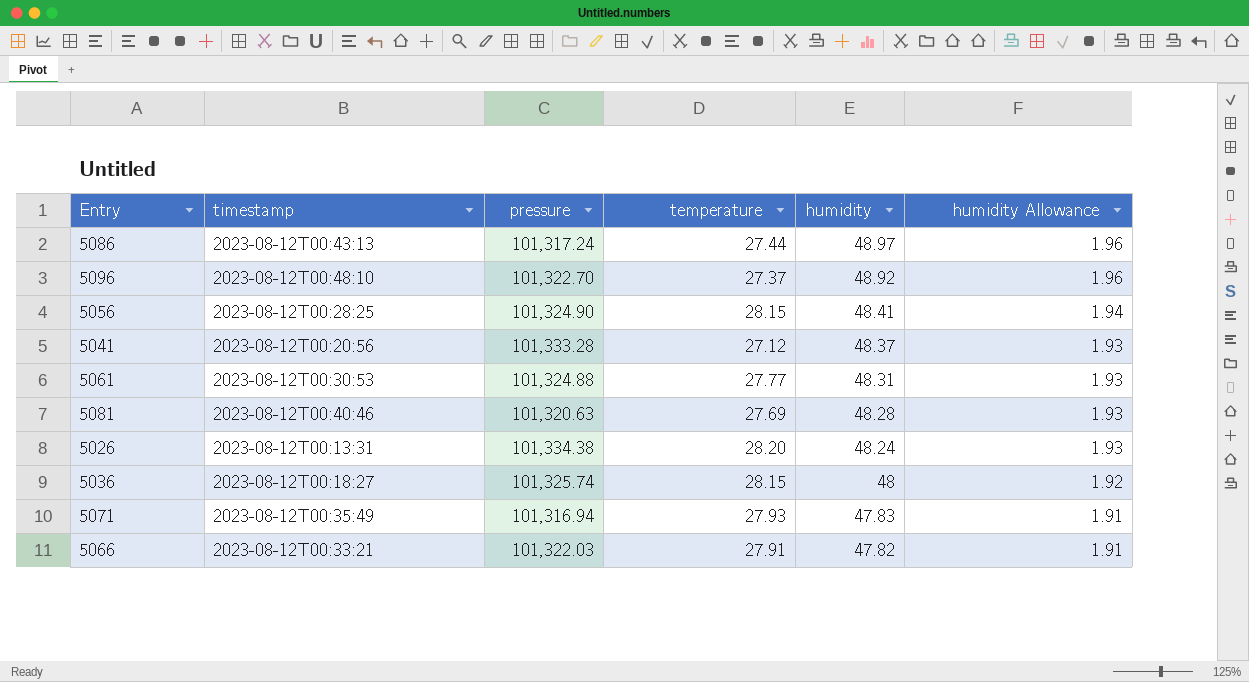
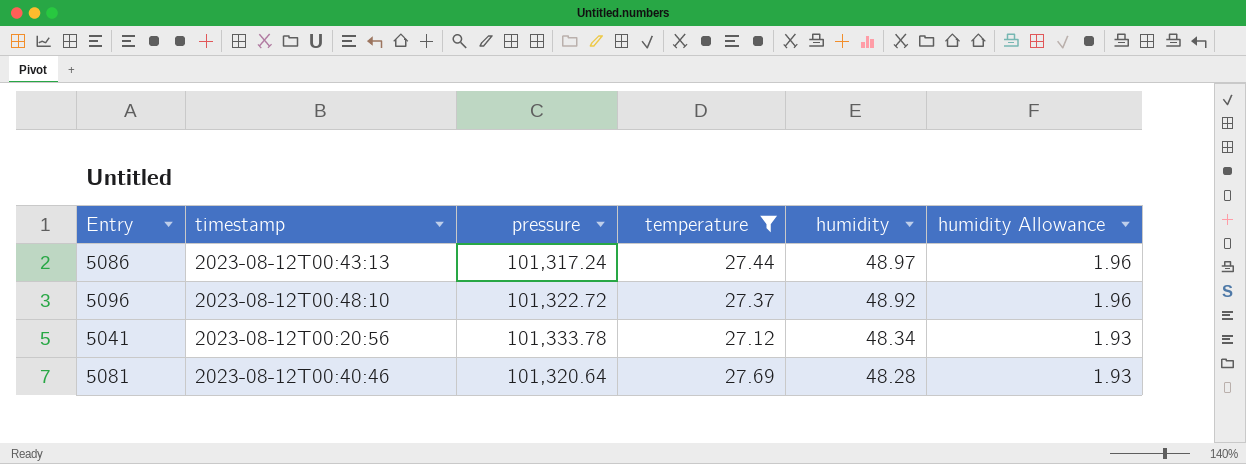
filter: none -> temperature <= 27.69
5096 | pressure: 101,322.70 -> 101,322.72
5041 | pressure: 101,333.28 -> 101,333.78
5041 | humidity: 48.37 -> 48.34
5081 | pressure: 101,320.63 -> 101,320.64

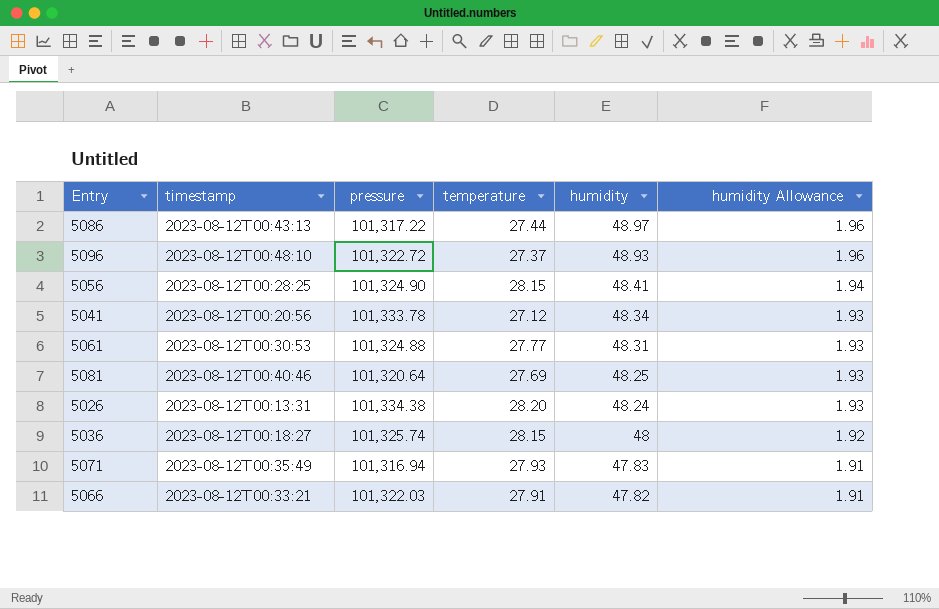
filter: temperature <= 27.69 -> none
5086 | pressure: 101,317.24 -> 101,317.22
5096 | humidity: 48.92 -> 48.93
5081 | humidity: 48.28 -> 48.25

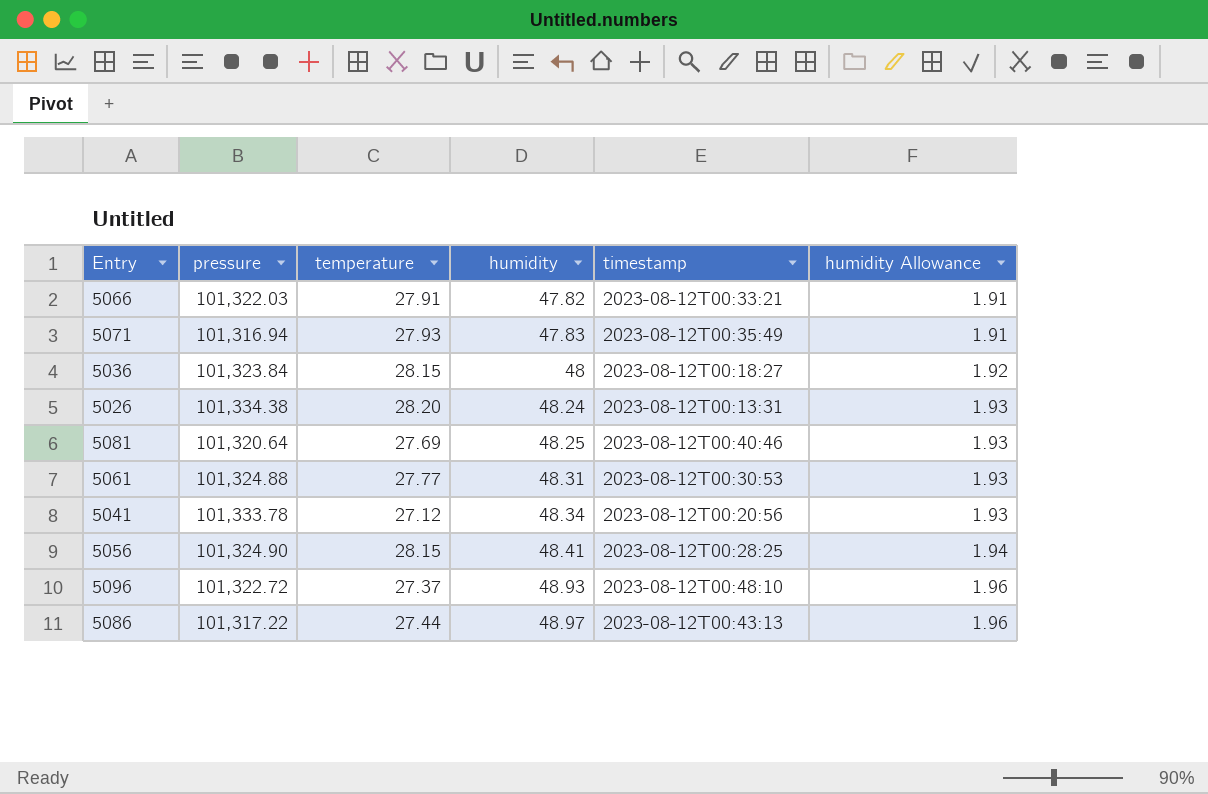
row order: humidity descending -> humidity ascending
column timestamp | position: 2 -> 5
5036 | pressure: 101,325.74 -> 101,323.84

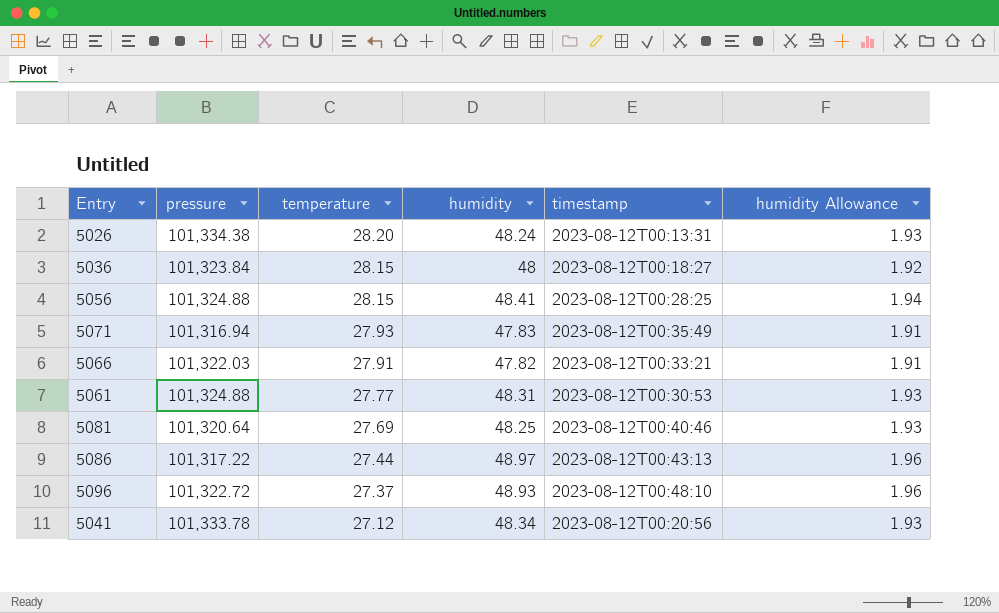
row order: humidity ascending -> temperature descending
5056 | pressure: 101,324.90 -> 101,324.88

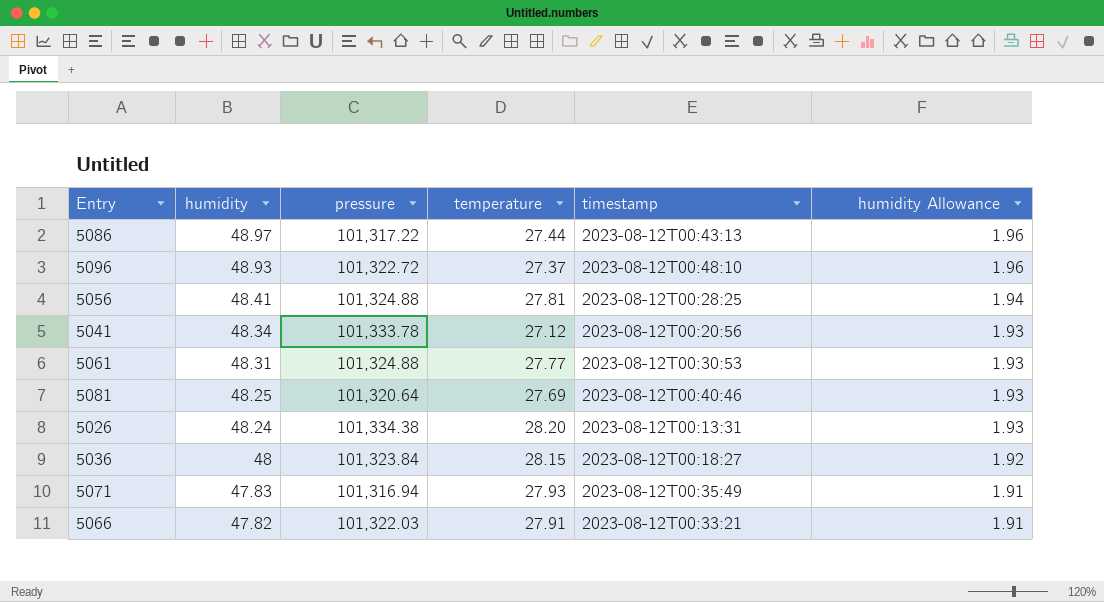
row order: temperature descending -> humidity descending
column humidity | position: 4 -> 2
5056 | temperature: 28.15 -> 27.81

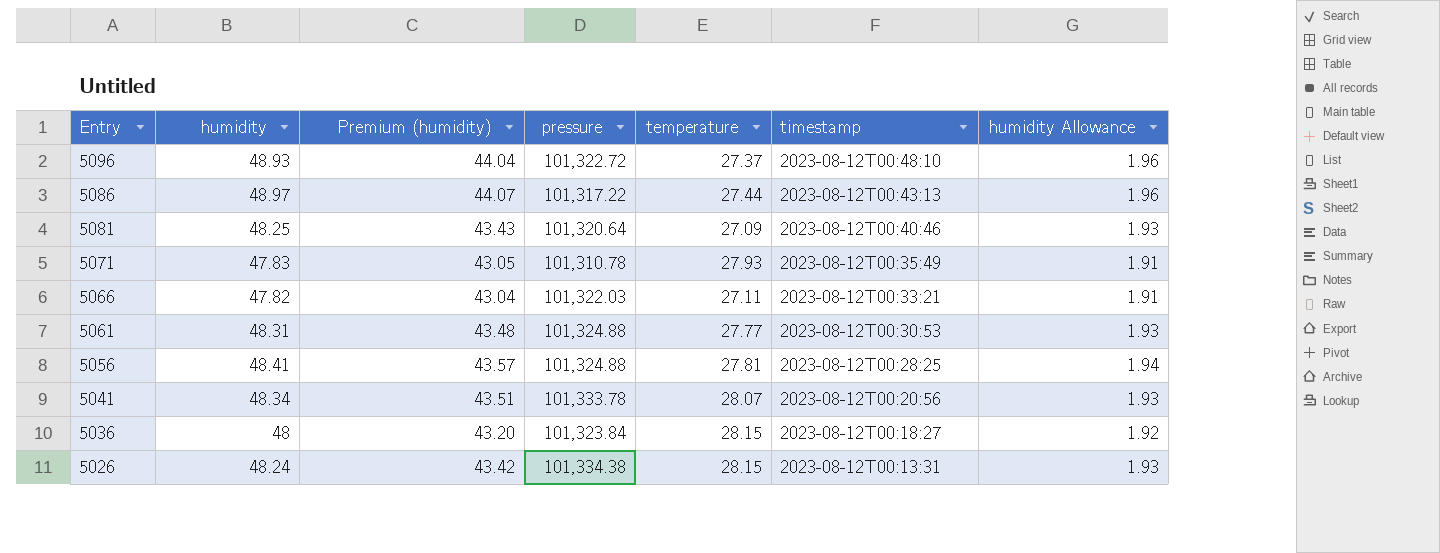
row order: humidity descending -> Entry descending
column Premium (humidity) | formula: none -> [humidity] * 0.9
5081 | temperature: 27.69 -> 27.09
5071 | pressure: 101,316.94 -> 101,310.78
5066 | temperature: 27.91 -> 27.11
5041 | temperature: 27.12 -> 28.07
5026 | temperature: 28.20 -> 28.15

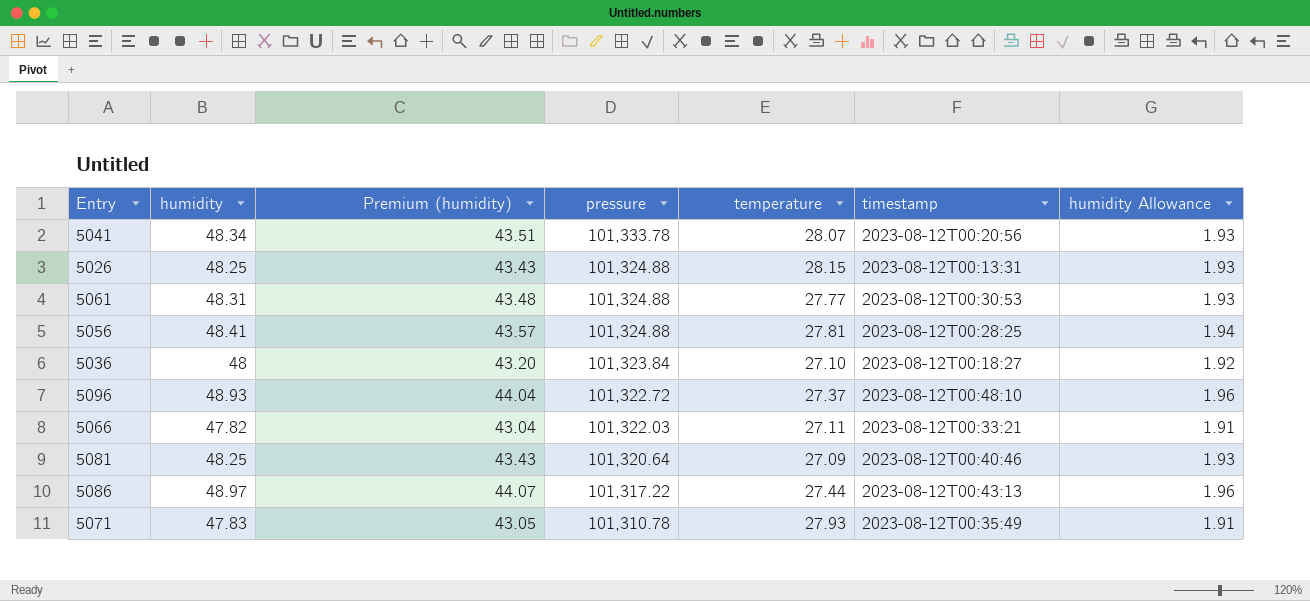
row order: Entry descending -> pressure descending
5026 | humidity: 48.24 -> 48.25
5026 | Premium (humidity): 43.42 -> 43.43
5026 | pressure: 101,334.38 -> 101,324.88
5036 | temperature: 28.15 -> 27.10

